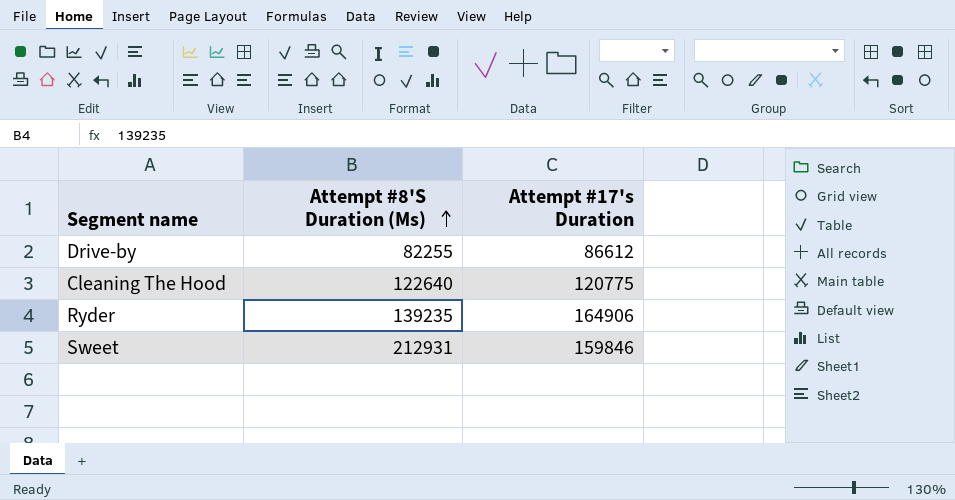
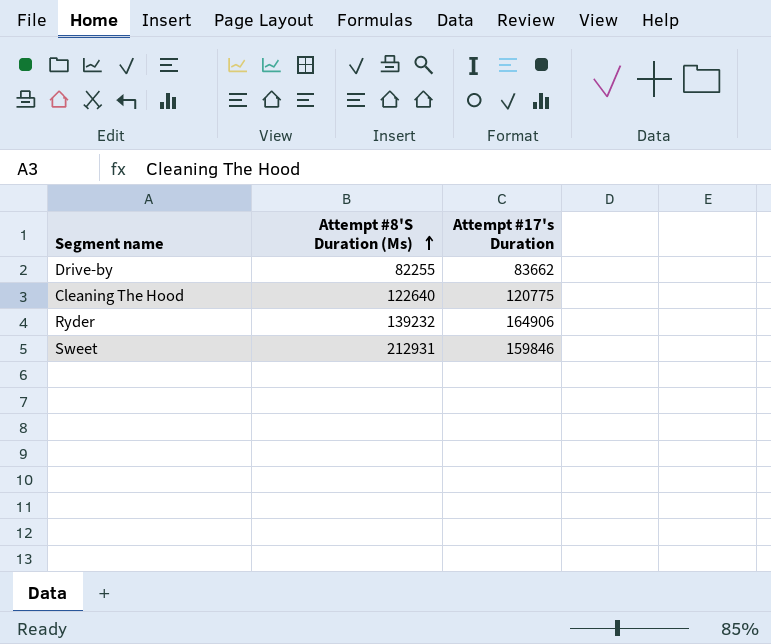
Drive-by | Attempt #17's Duration: 86612 -> 83662
Ryder | Attempt #8'S Duration (Ms): 139235 -> 139232

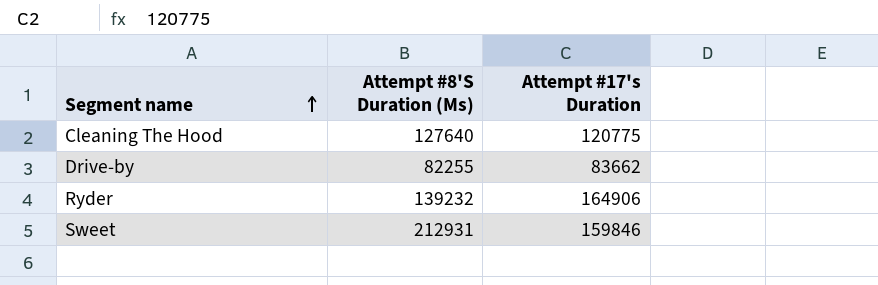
row order: Attempt #8'S Duration (Ms) ascending -> Segment name ascending
Cleaning The Hood | Attempt #8'S Duration (Ms): 122640 -> 127640

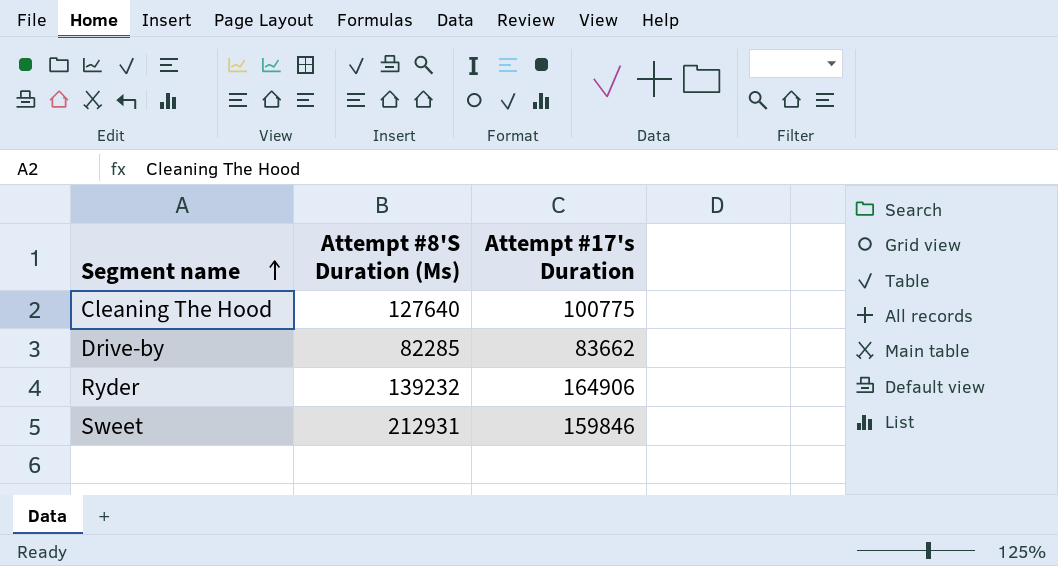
Cleaning The Hood | Attempt #17's Duration: 120775 -> 100775
Drive-by | Attempt #8'S Duration (Ms): 82255 -> 82285

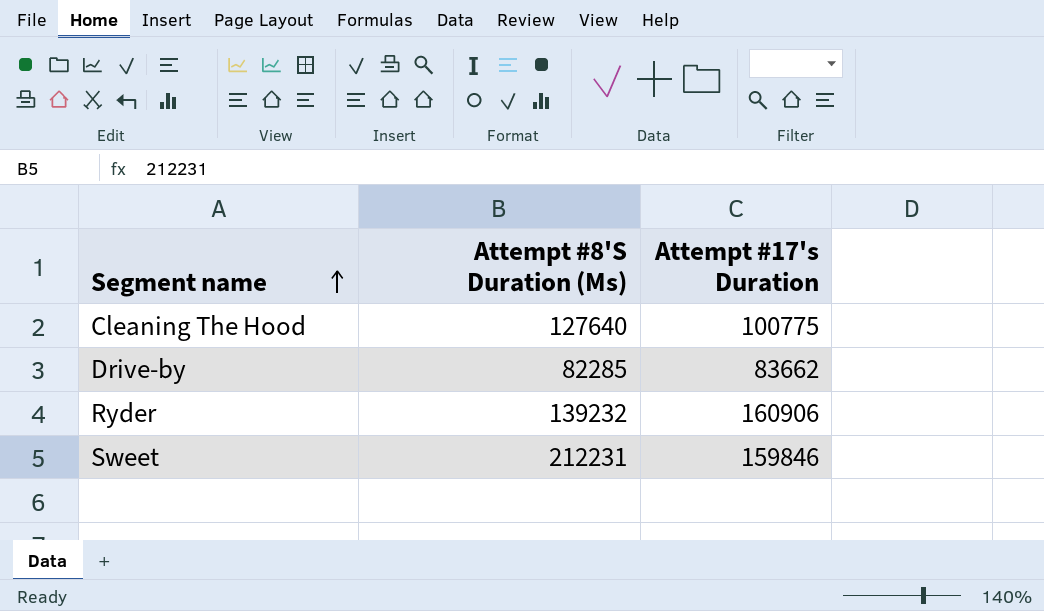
Ryder | Attempt #17's Duration: 164906 -> 160906
Sweet | Attempt #8'S Duration (Ms): 212931 -> 212231

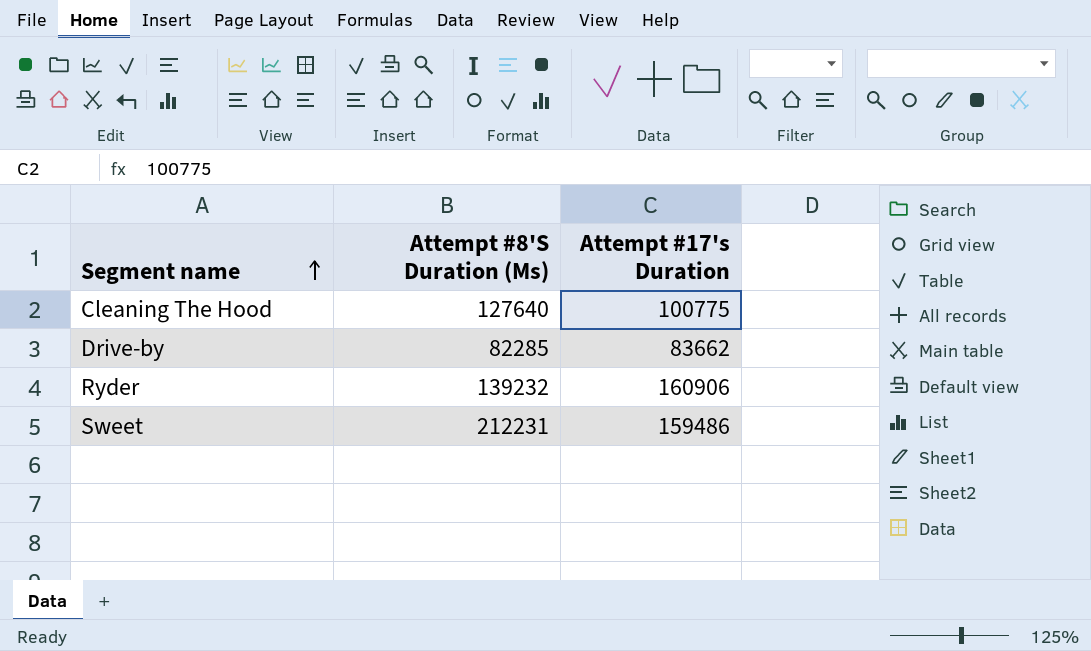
Sweet | Attempt #17's Duration: 159846 -> 159486

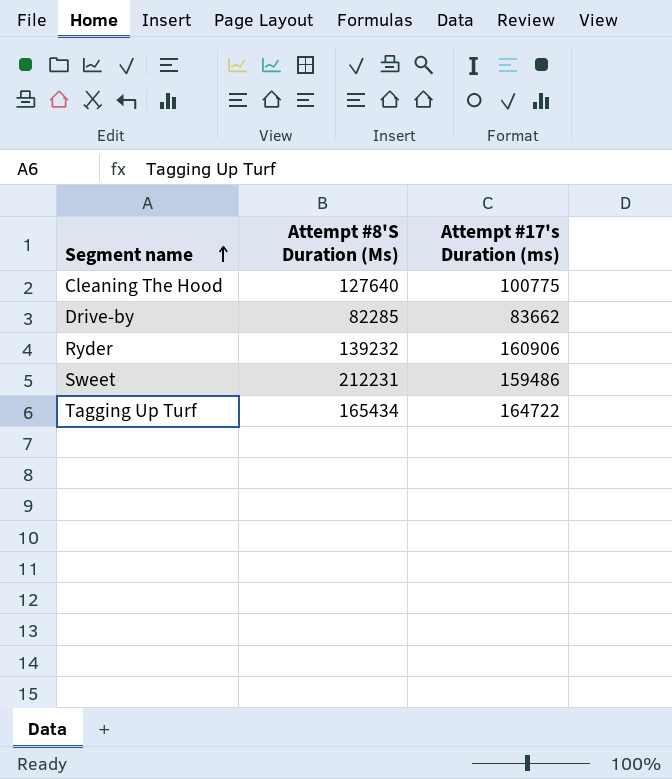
column name: Attempt #17's Duration -> Attempt #17's Duration (ms)
row Tagging Up Turf: none -> 165434 | 164722

